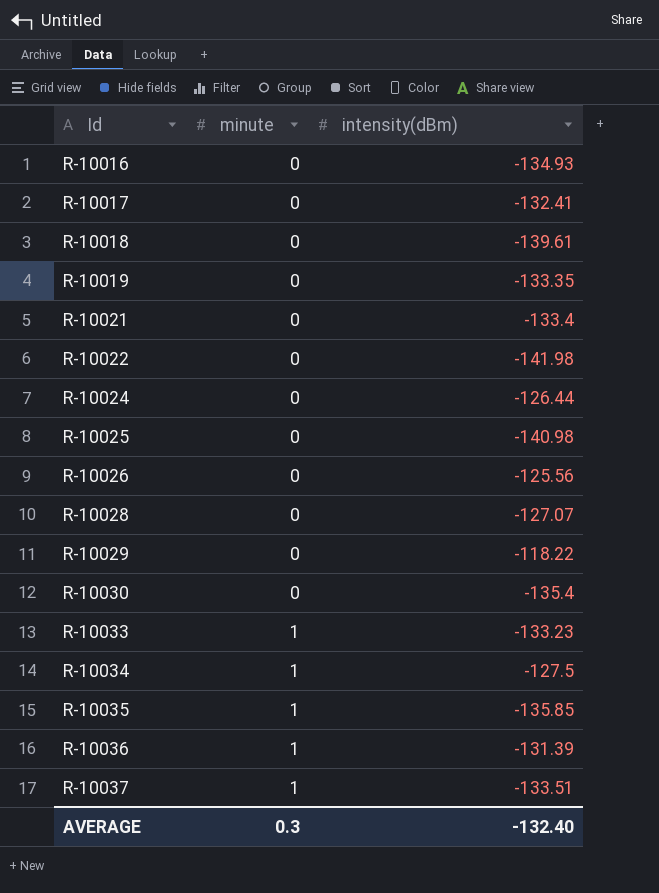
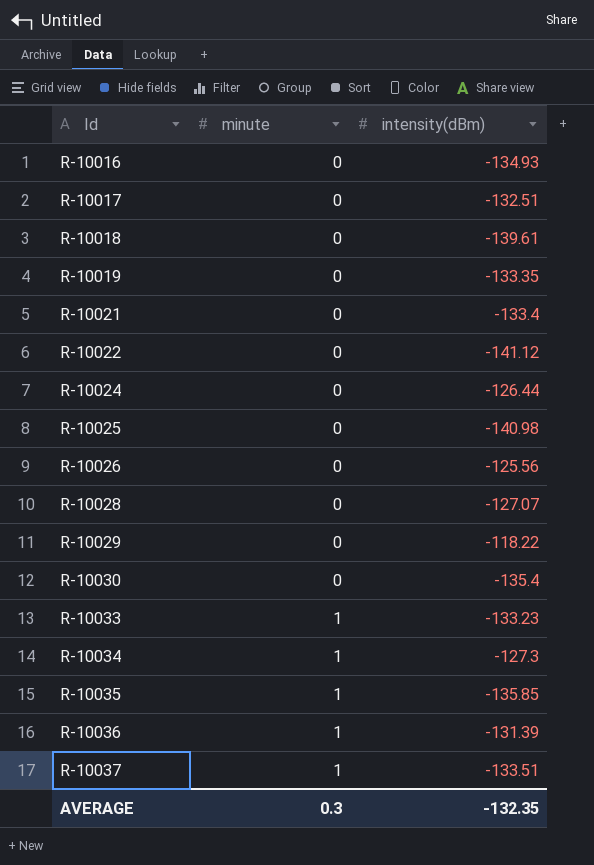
R-10017 | intensity(dBm): -132.41 -> -132.51
R-10022 | intensity(dBm): -141.98 -> -141.12
R-10034 | intensity(dBm): -127.5 -> -127.3
AVERAGE | intensity(dBm): -132.40 -> -132.35

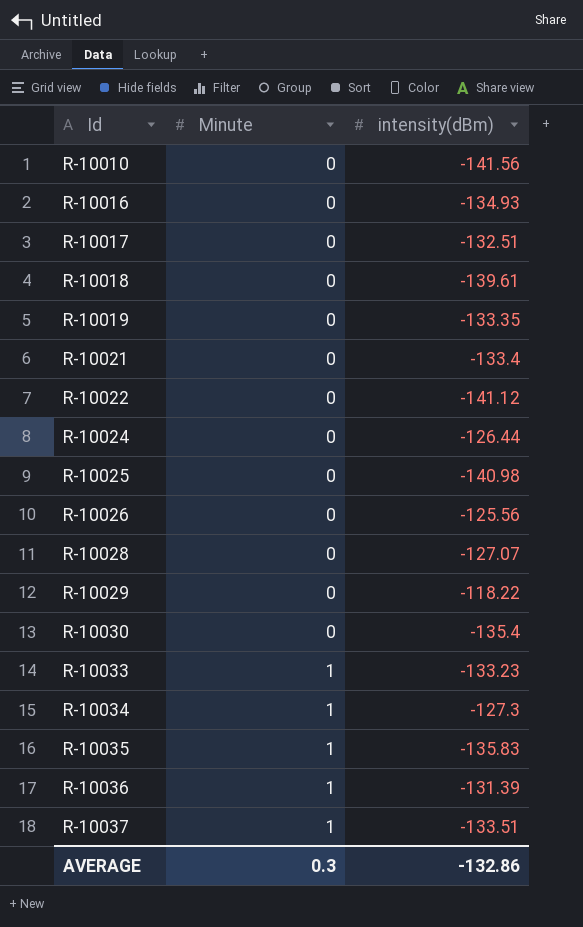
column name: minute -> Minute
row R-10010: none -> 0 | -141.56
R-10035 | intensity(dBm): -135.85 -> -135.83
AVERAGE | intensity(dBm): -132.35 -> -132.86

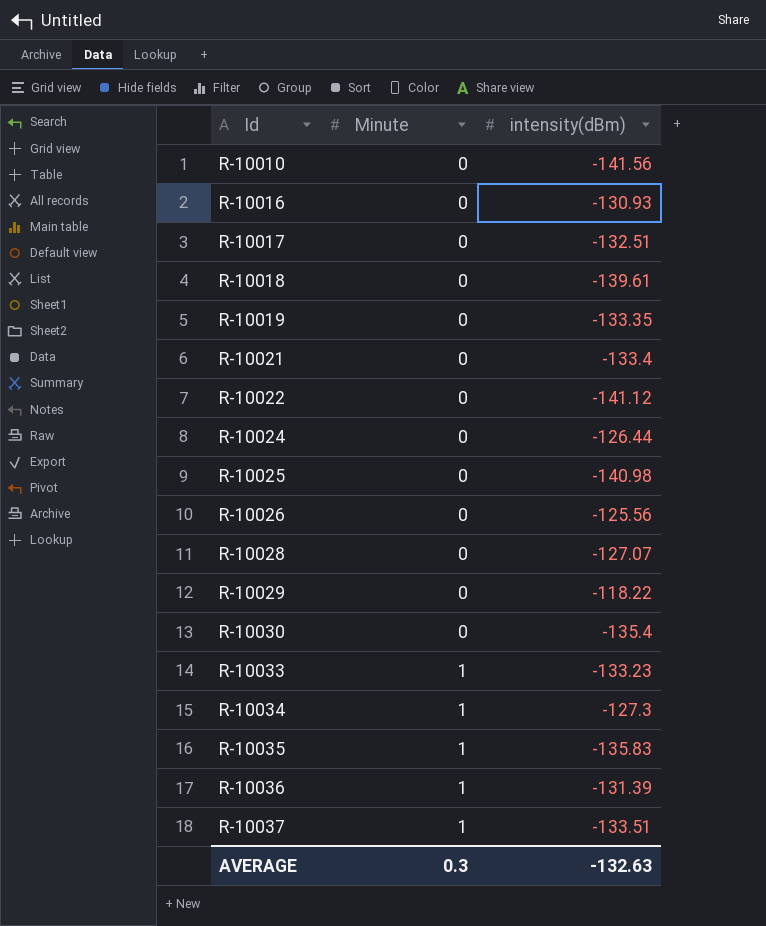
R-10016 | intensity(dBm): -134.93 -> -130.93
AVERAGE | intensity(dBm): -132.86 -> -132.63

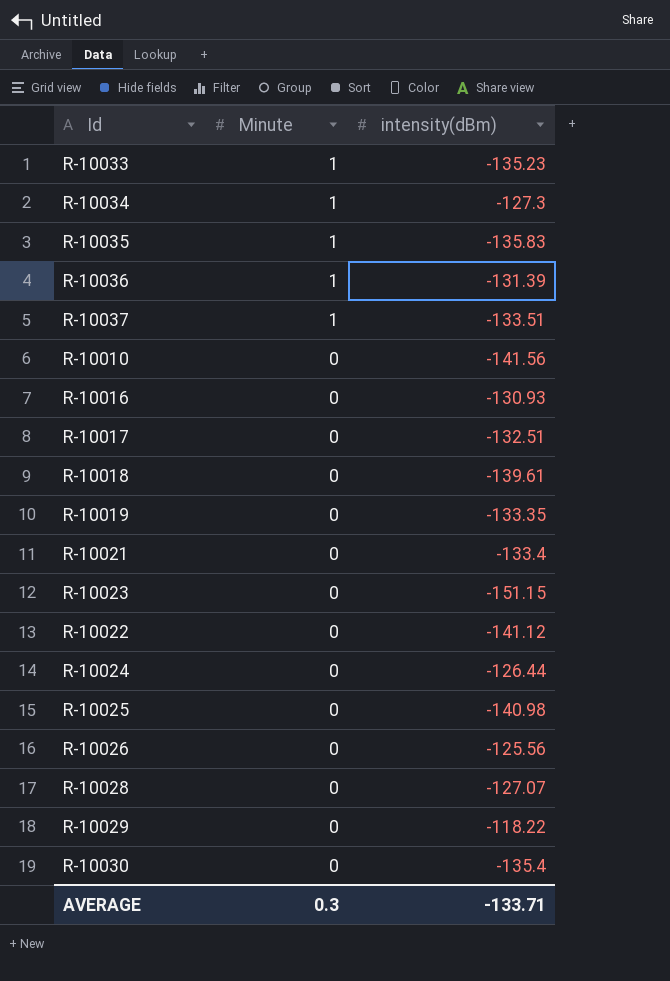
row order: Id ascending -> Minute descending
R-10033 | intensity(dBm): -133.23 -> -135.23
row R-10023: none -> 0 | -151.15
AVERAGE | intensity(dBm): -132.63 -> -133.71

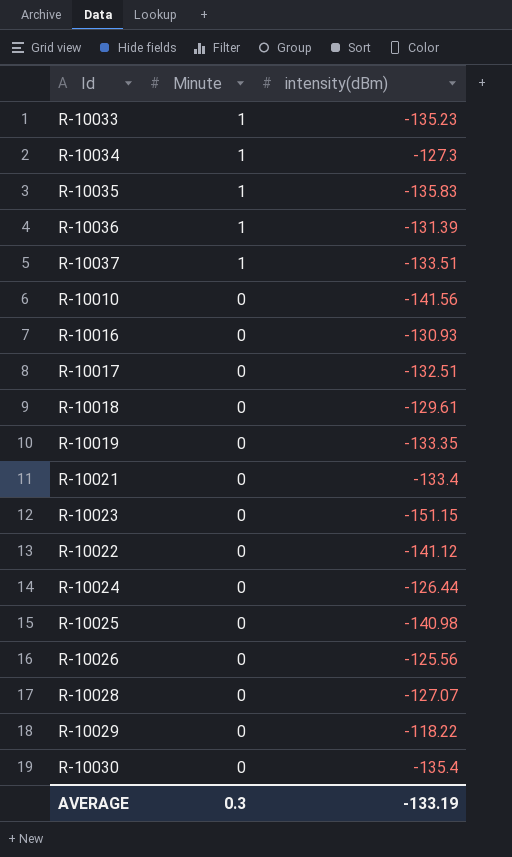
R-10018 | intensity(dBm): -139.61 -> -129.61
AVERAGE | intensity(dBm): -133.71 -> -133.19

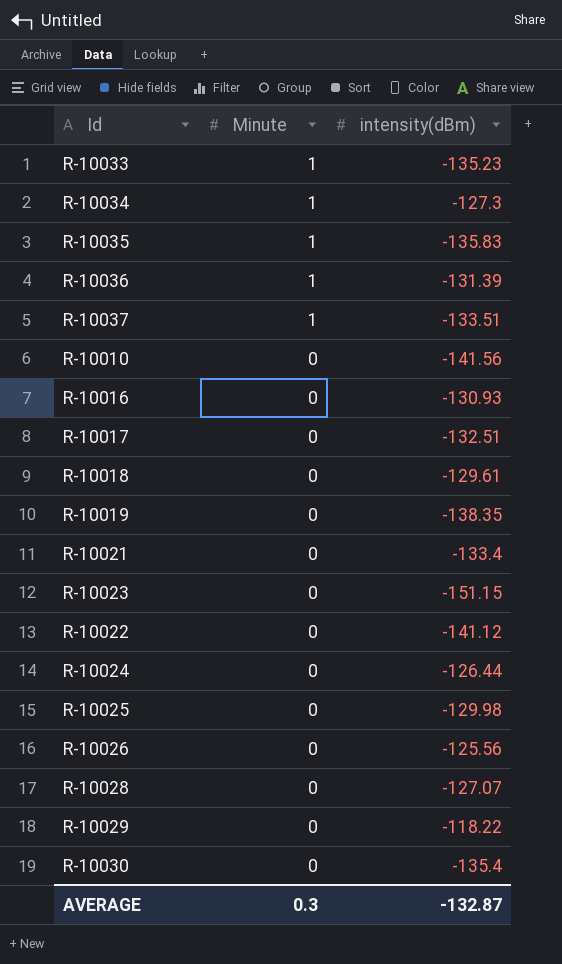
R-10019 | intensity(dBm): -133.35 -> -138.35
R-10025 | intensity(dBm): -140.98 -> -129.98
AVERAGE | intensity(dBm): -133.19 -> -132.87

